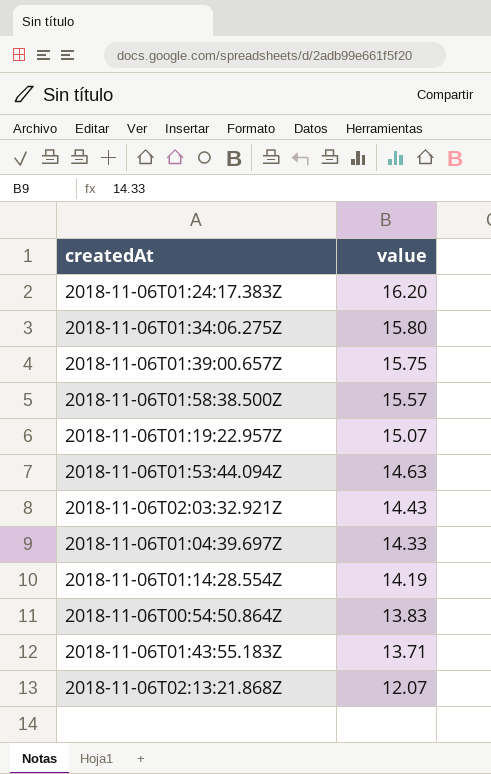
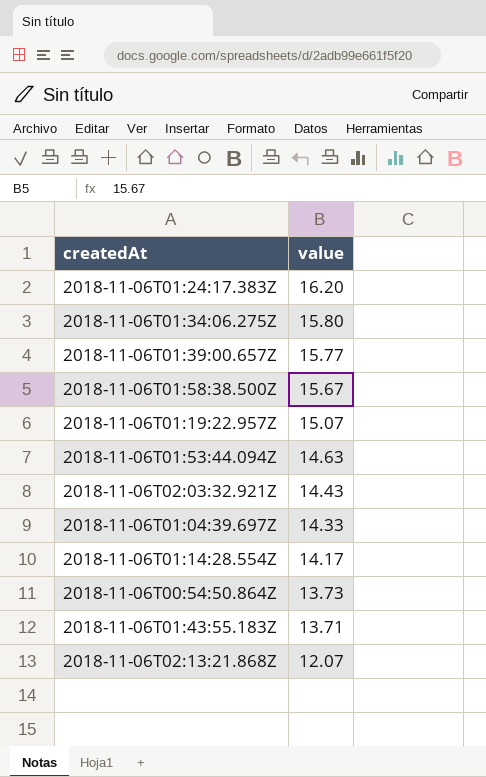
2018-11-06T01:39:00.657Z | value: 15.75 -> 15.77
2018-11-06T01:58:38.500Z | value: 15.57 -> 15.67
2018-11-06T01:14:28.554Z | value: 14.19 -> 14.17
2018-11-06T00:54:50.864Z | value: 13.83 -> 13.73

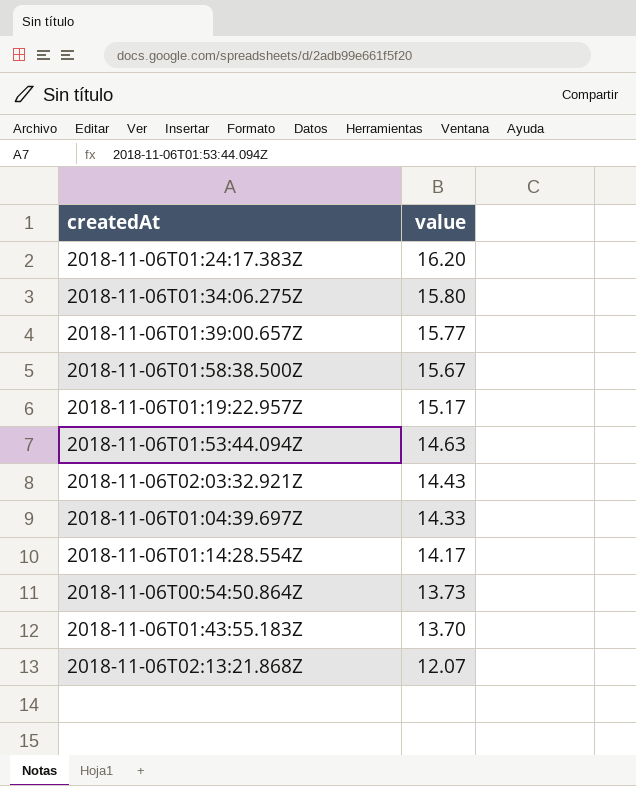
2018-11-06T01:19:22.957Z | value: 15.07 -> 15.17
2018-11-06T01:43:55.183Z | value: 13.71 -> 13.70

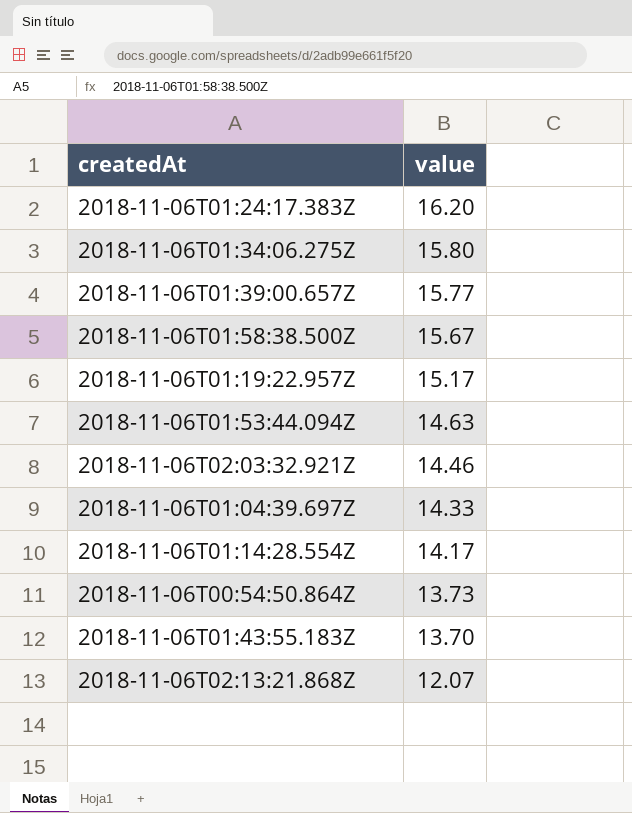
2018-11-06T02:03:32.921Z | value: 14.43 -> 14.46

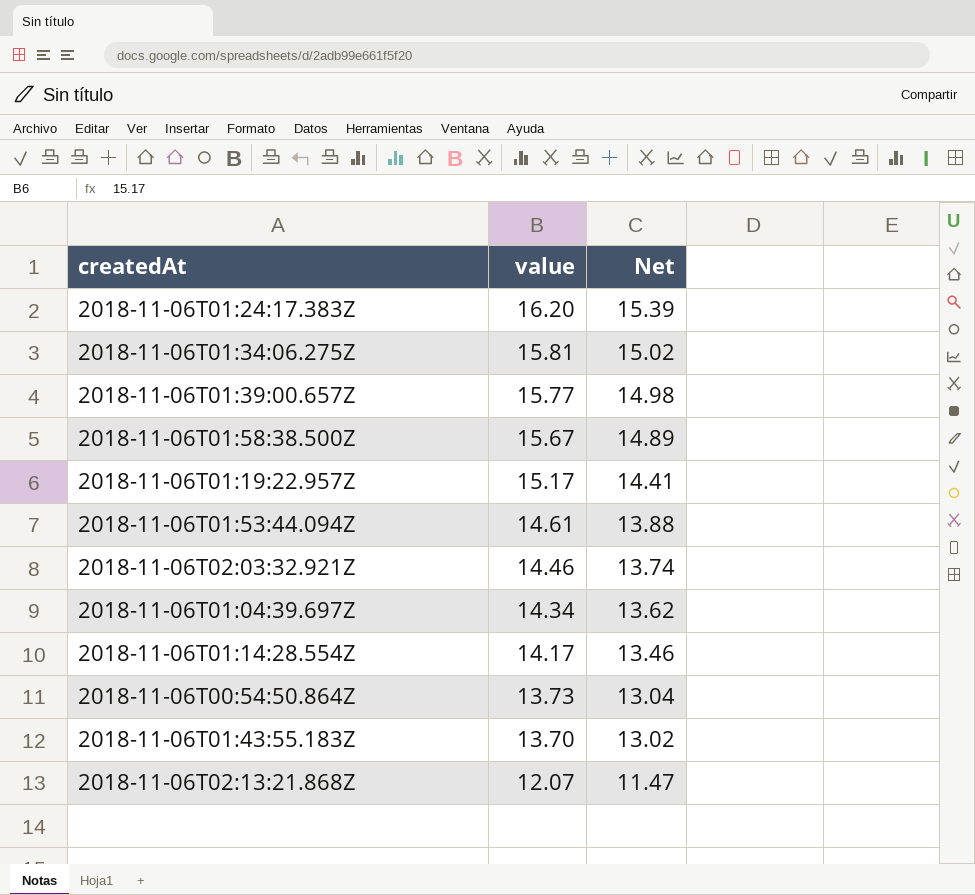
column Net | formula: none -> [value] * 0.95
2018-11-06T01:34:06.275Z | value: 15.80 -> 15.81
2018-11-06T01:53:44.094Z | value: 14.63 -> 14.61
2018-11-06T01:04:39.697Z | value: 14.33 -> 14.34

